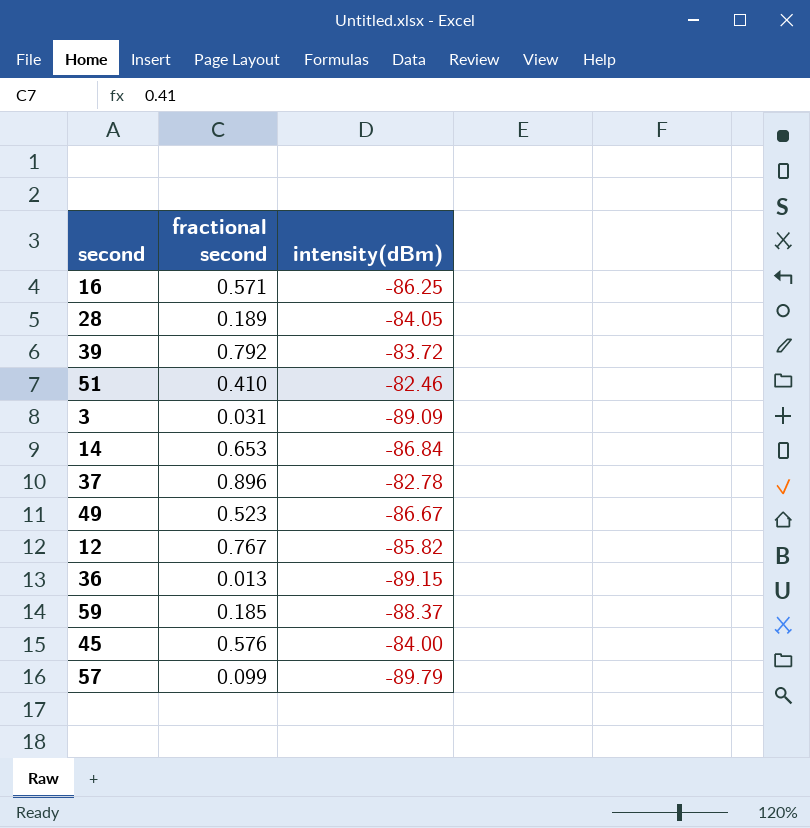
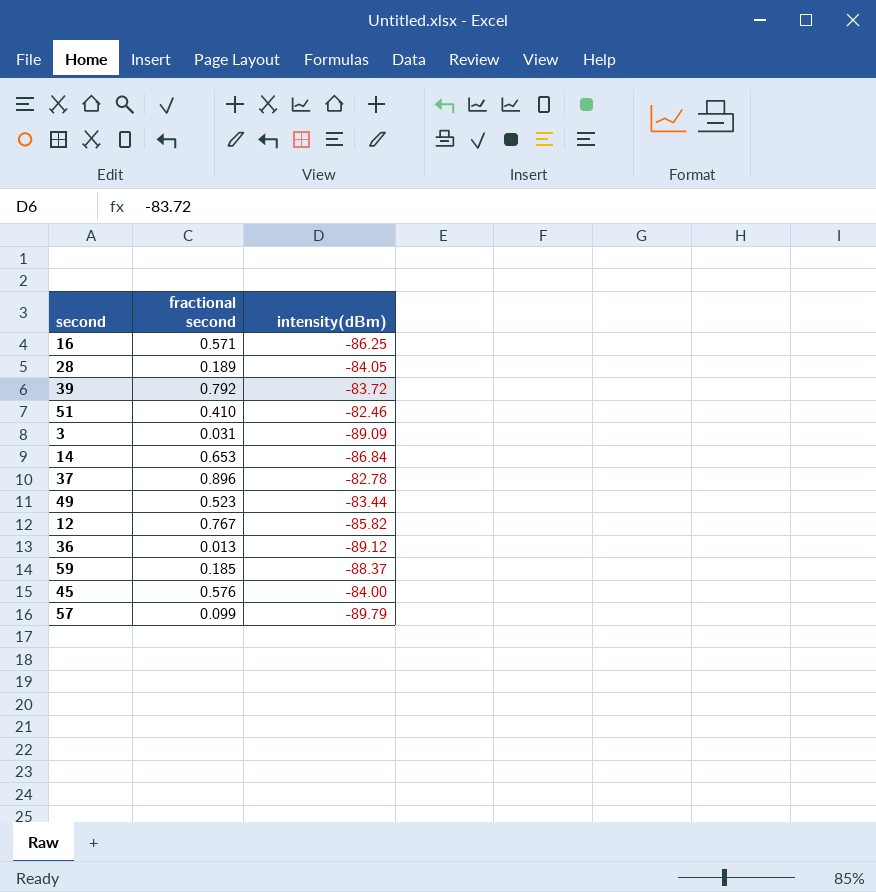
49 | intensity(dBm): -86.67 -> -83.44
36 | intensity(dBm): -89.15 -> -89.12

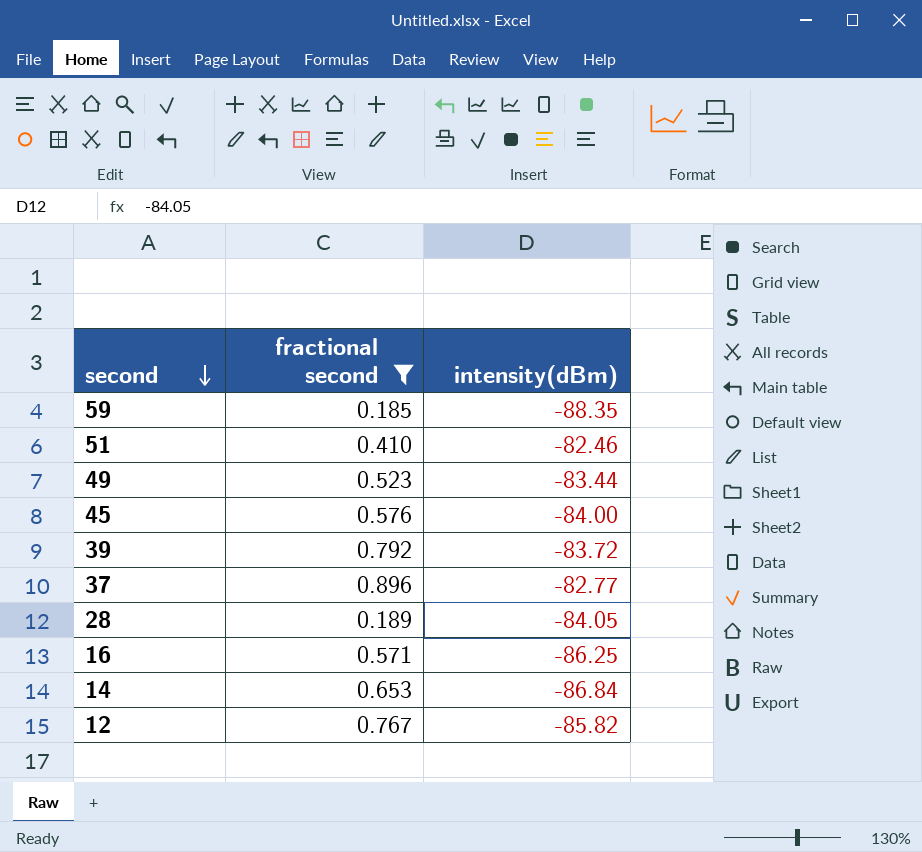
filter: none -> fractional second >= 0.185
row order: none -> second descending
59 | intensity(dBm): -88.37 -> -88.35
37 | intensity(dBm): -82.78 -> -82.77

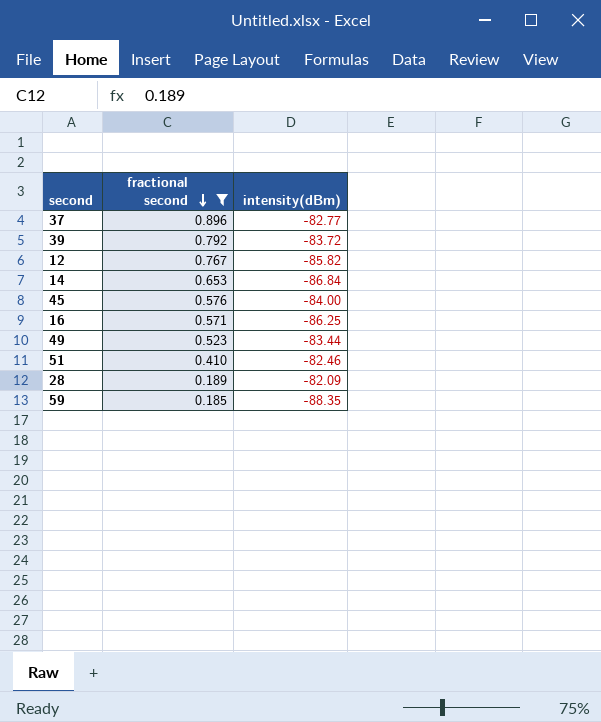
row order: second descending -> fractional second descending
28 | intensity(dBm): -84.05 -> -82.09

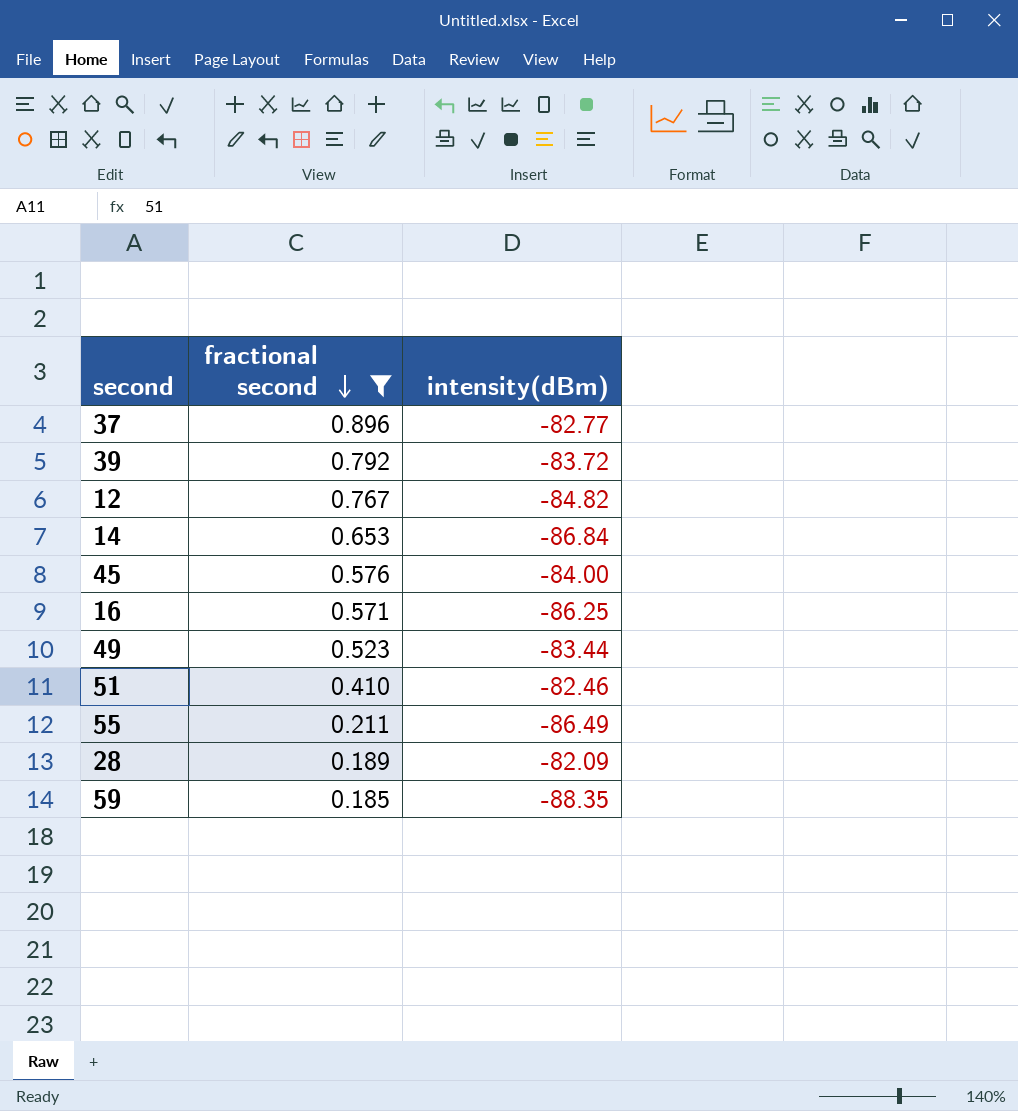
12 | intensity(dBm): -85.82 -> -84.82
row 55: none -> 0.211 | -86.49

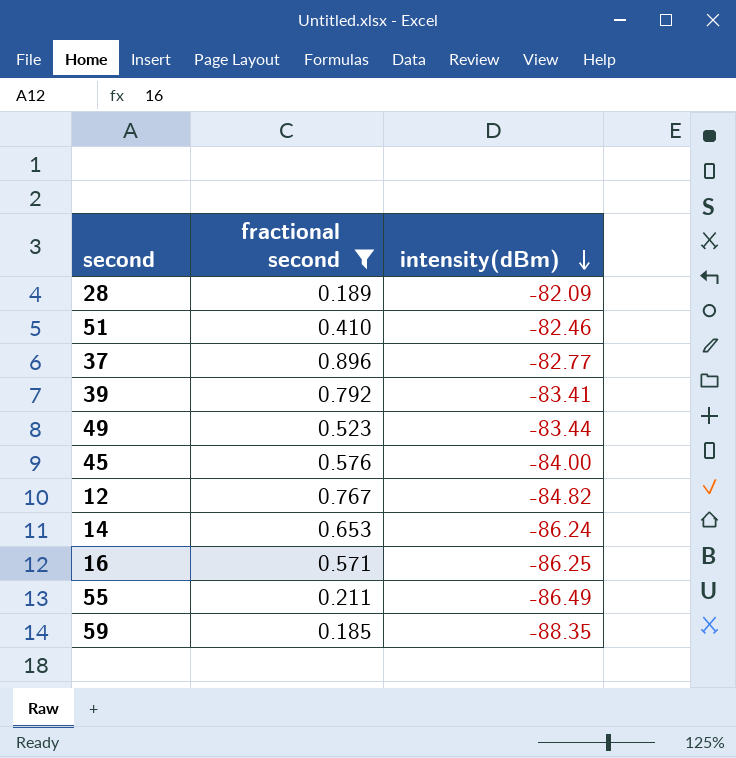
row order: fractional second descending -> intensity(dBm) descending
39 | intensity(dBm): -83.72 -> -83.41
14 | intensity(dBm): -86.84 -> -86.24

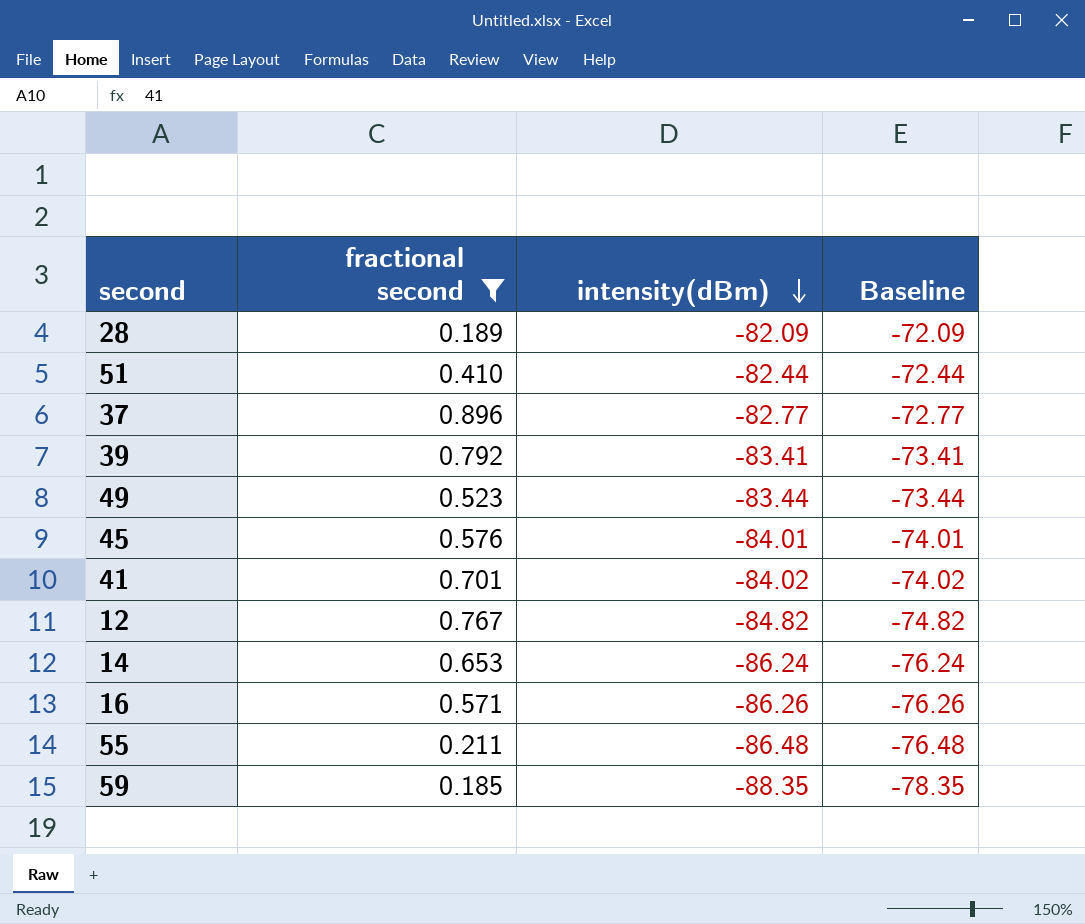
column Baseline | formula: none -> [intensity(dBm)] + 10
51 | intensity(dBm): -82.46 -> -82.44
45 | intensity(dBm): -84.00 -> -84.01
row 41: none -> 0.701 | -84.02 | -74.02
16 | intensity(dBm): -86.25 -> -86.26
55 | intensity(dBm): -86.49 -> -86.48

